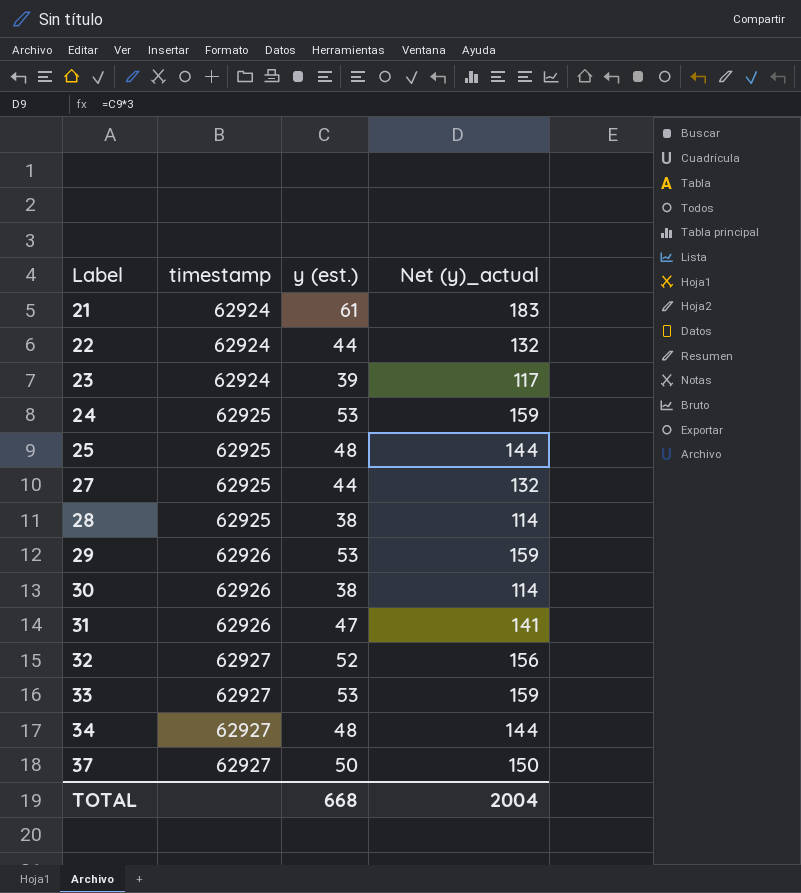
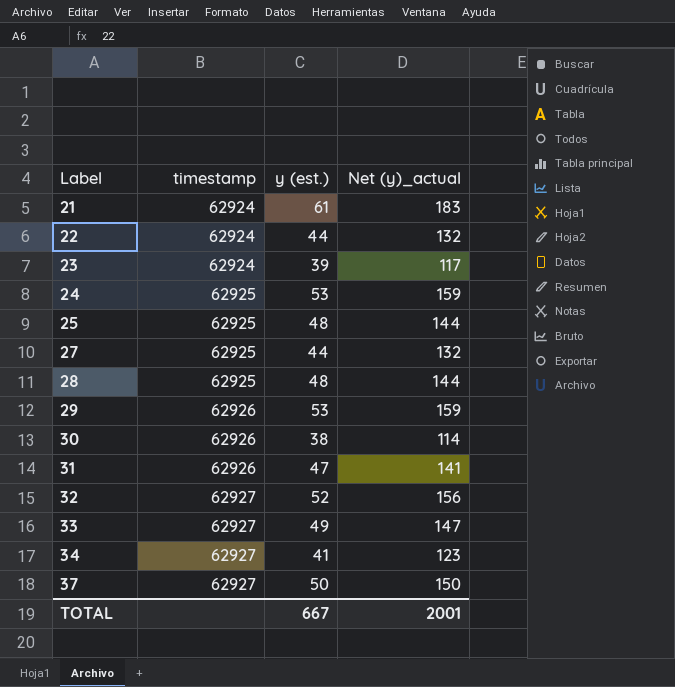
28 | y (est.): 38 -> 48
28 | Net (y)_actual: 114 -> 144
33 | y (est.): 53 -> 49
33 | Net (y)_actual: 159 -> 147
34 | y (est.): 48 -> 41
34 | Net (y)_actual: 144 -> 123
TOTAL | y (est.): 668 -> 667
TOTAL | Net (y)_actual: 2004 -> 2001

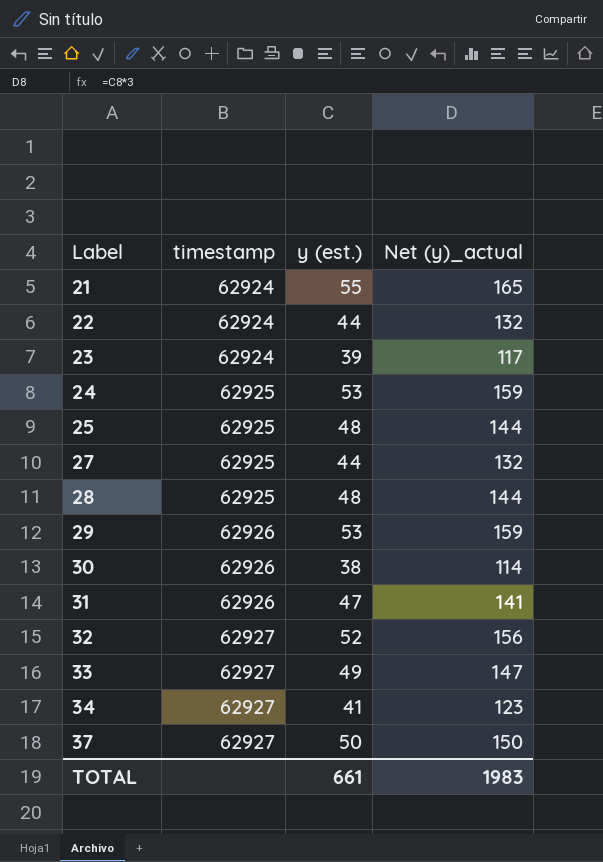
21 | y (est.): 61 -> 55
21 | Net (y)_actual: 183 -> 165
TOTAL | y (est.): 667 -> 661
TOTAL | Net (y)_actual: 2001 -> 1983

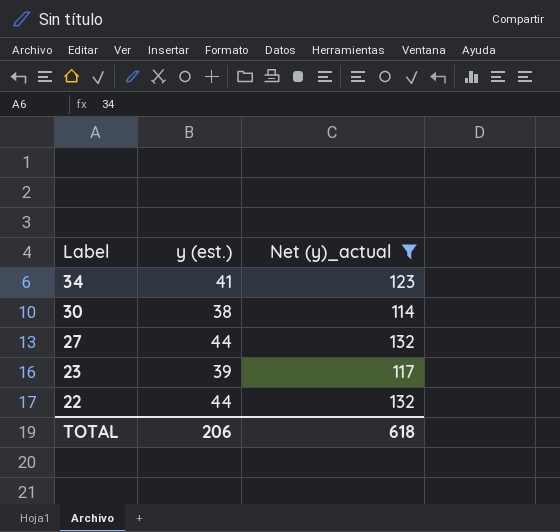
filter: none -> Net (y)_actual <= 132
row order: Label ascending -> Label descending
column timestamp | position: 2 -> none
TOTAL | y (est.): 661 -> 206
TOTAL | Net (y)_actual: 1983 -> 618

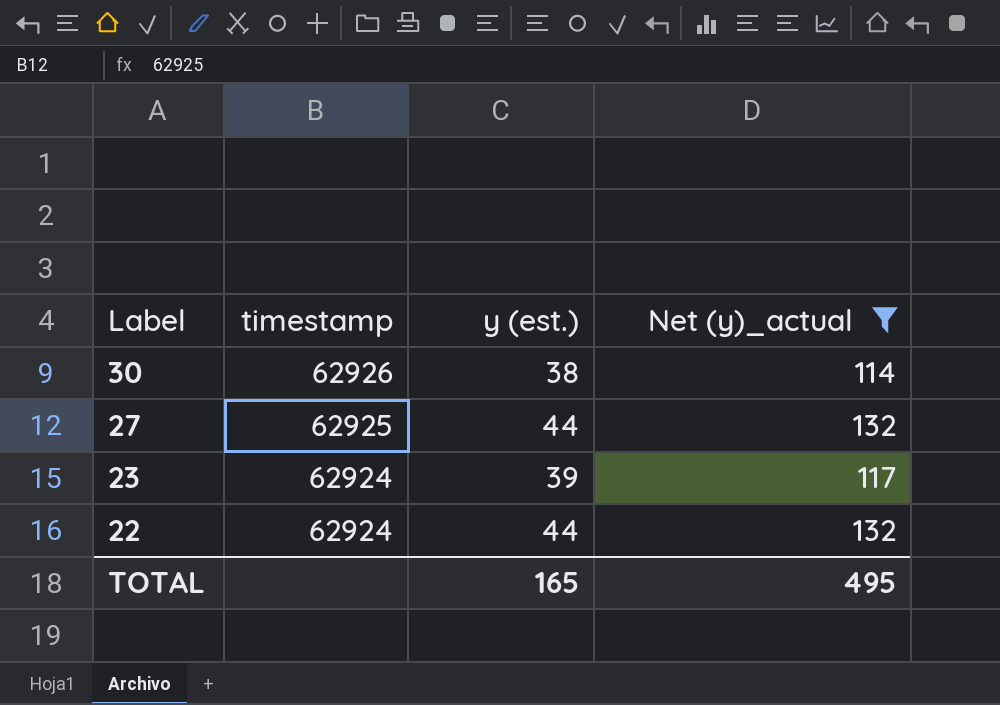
column timestamp | position: none -> 2
row 34: 41 | 123 -> none
TOTAL | y (est.): 206 -> 165
TOTAL | Net (y)_actual: 618 -> 495

